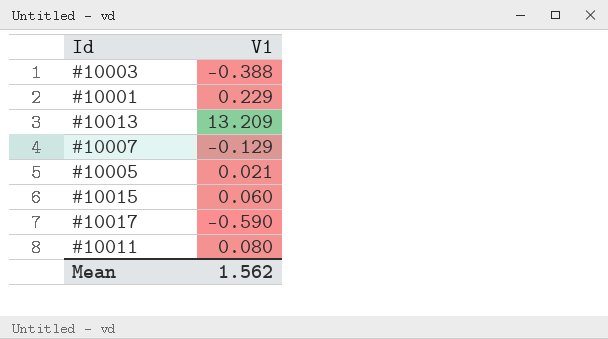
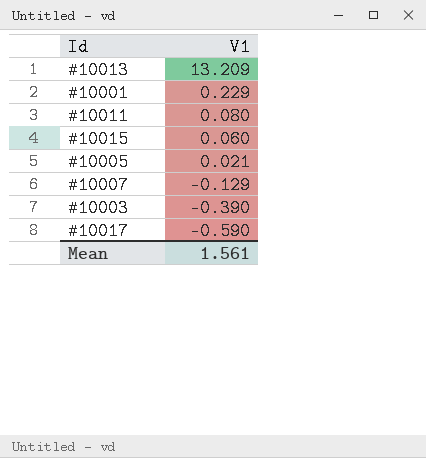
row order: none -> V1 descending
#10003 | V1: -0.388 -> -0.390
Mean | V1: 1.562 -> 1.561

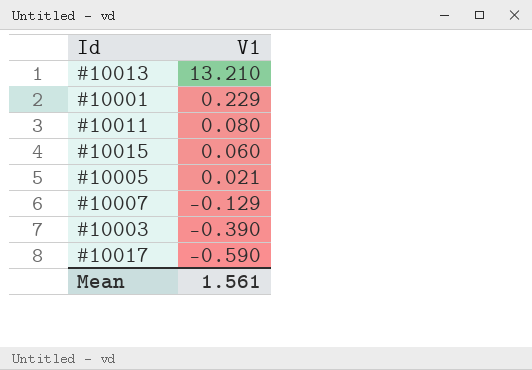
#10013 | V1: 13.209 -> 13.210

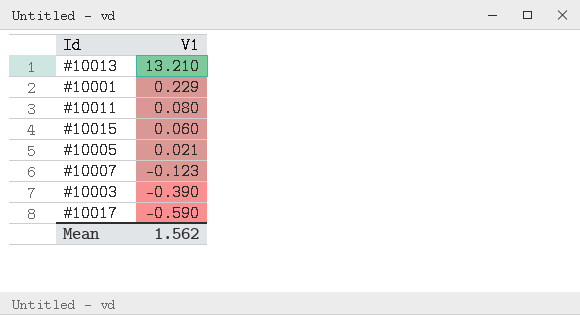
#10007 | V1: -0.129 -> -0.123
Mean | V1: 1.561 -> 1.562

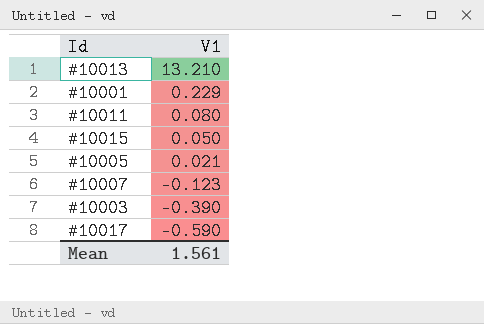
#10015 | V1: 0.060 -> 0.050
Mean | V1: 1.562 -> 1.561

